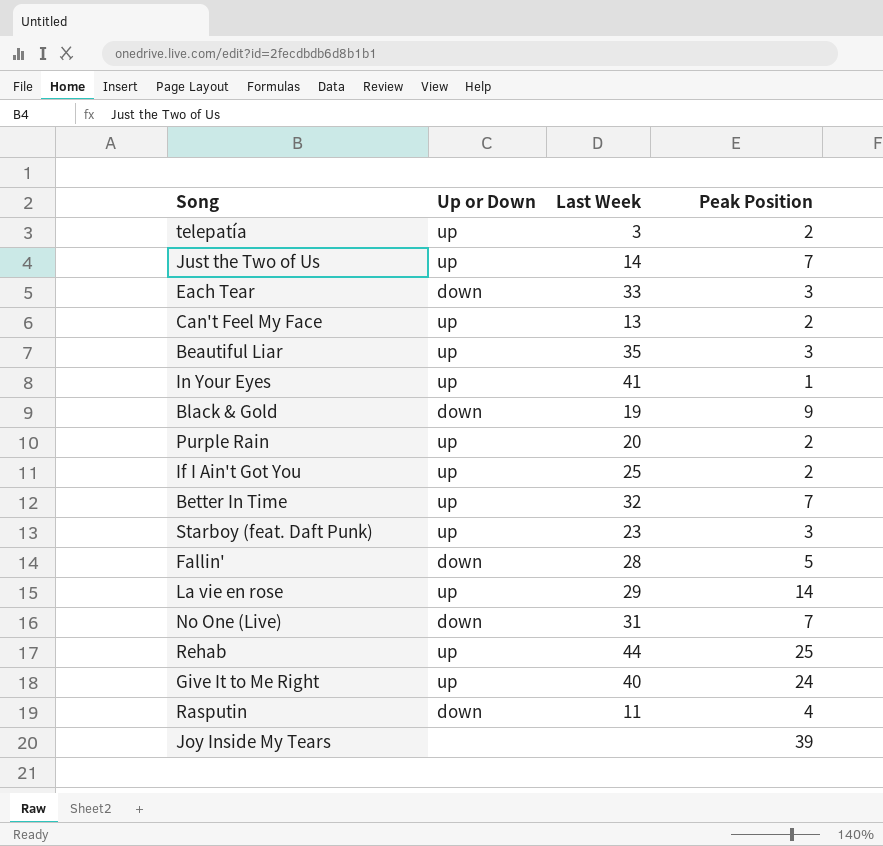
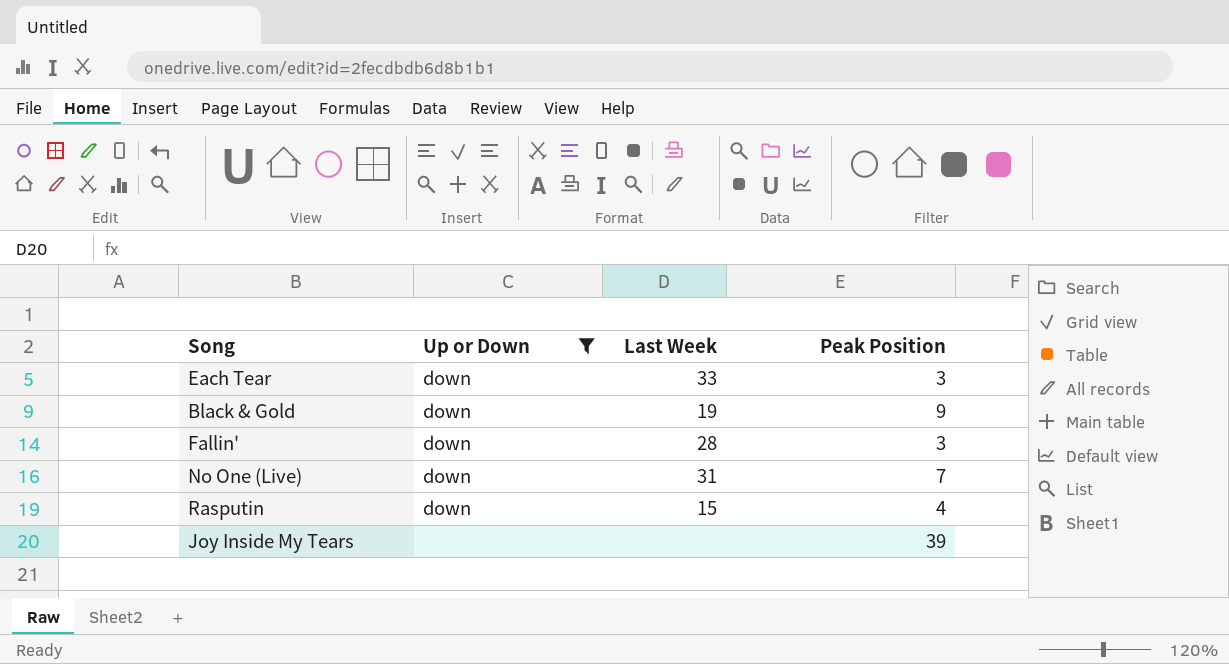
filter: none -> Up or Down != up
Fallin' | Peak Position: 5 -> 3
Rasputin | Last Week: 11 -> 15

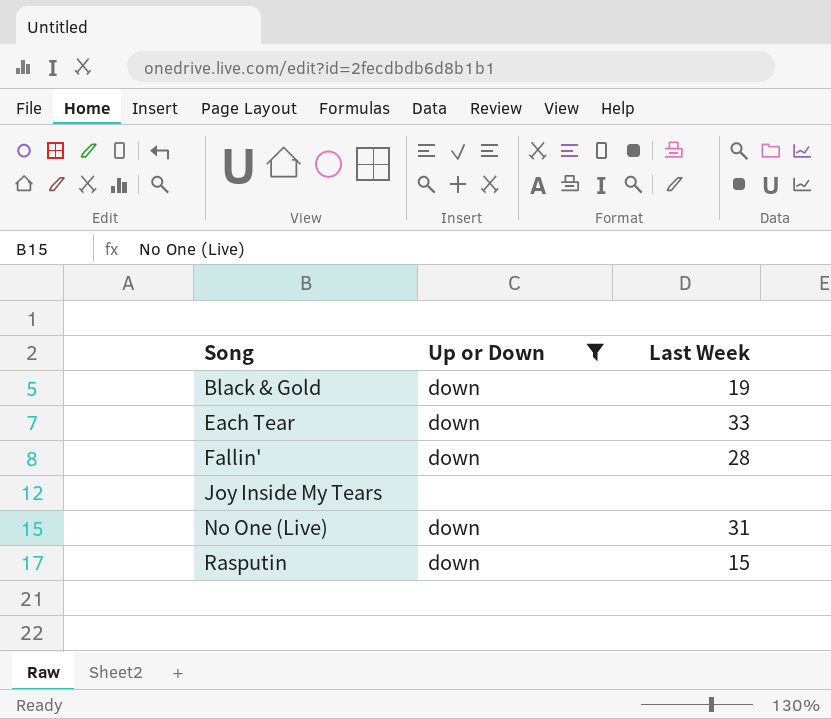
row order: none -> Song ascending
column Peak Position | position: 4 -> none

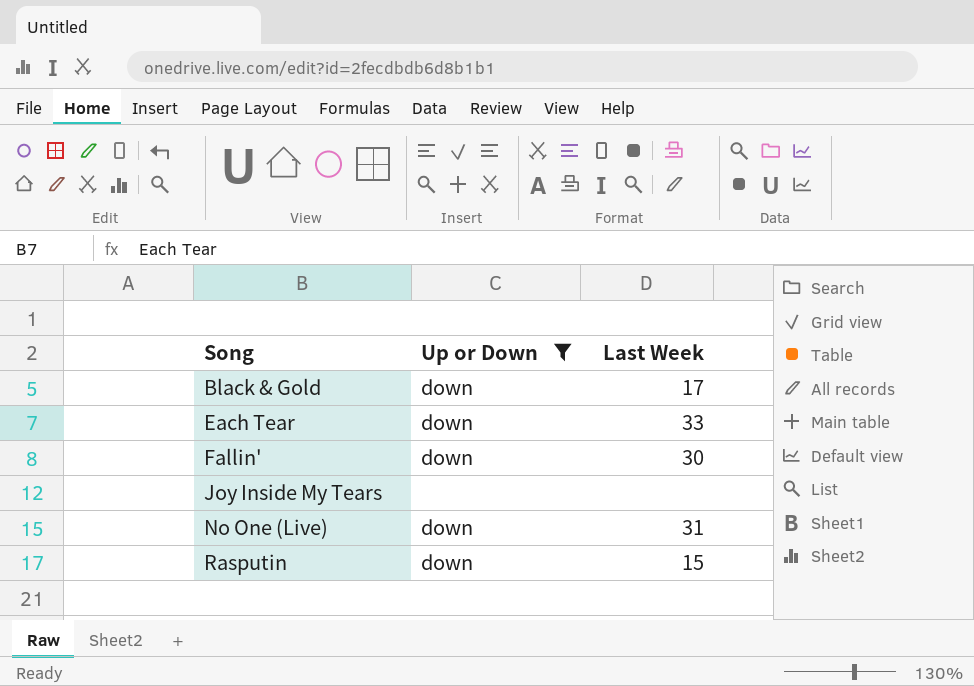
Black & Gold | Last Week: 19 -> 17
Fallin' | Last Week: 28 -> 30

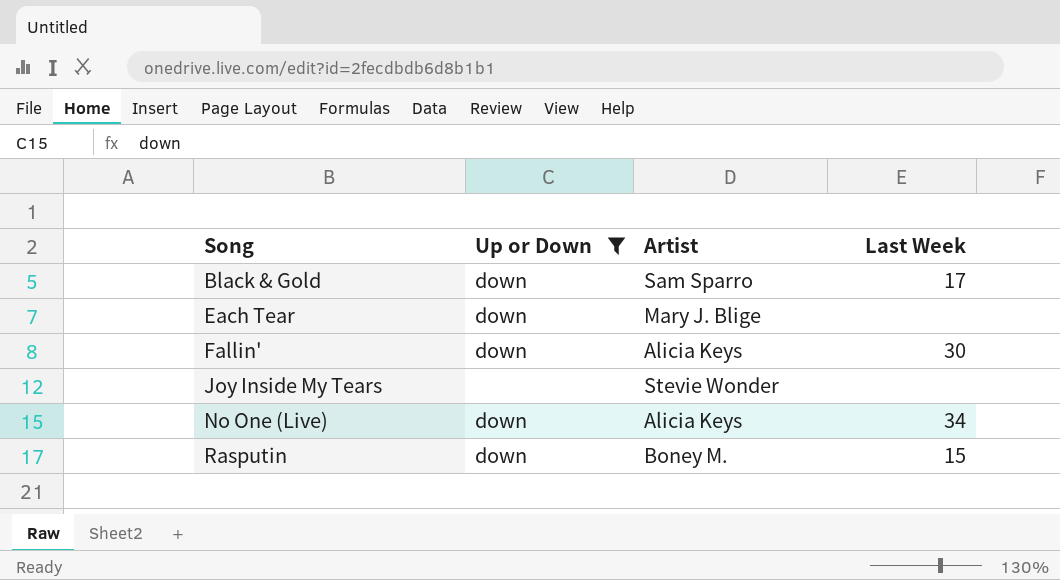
column Artist | position: none -> 3
Each Tear | Last Week: 33 -> none
No One (Live) | Last Week: 31 -> 34

